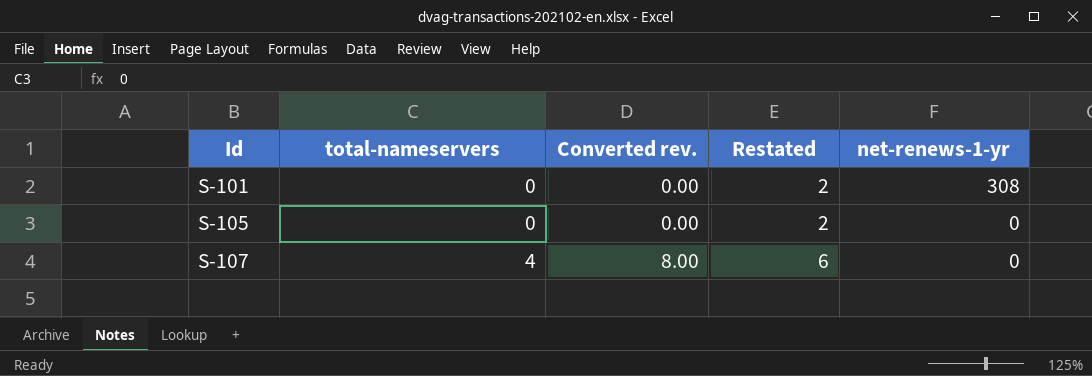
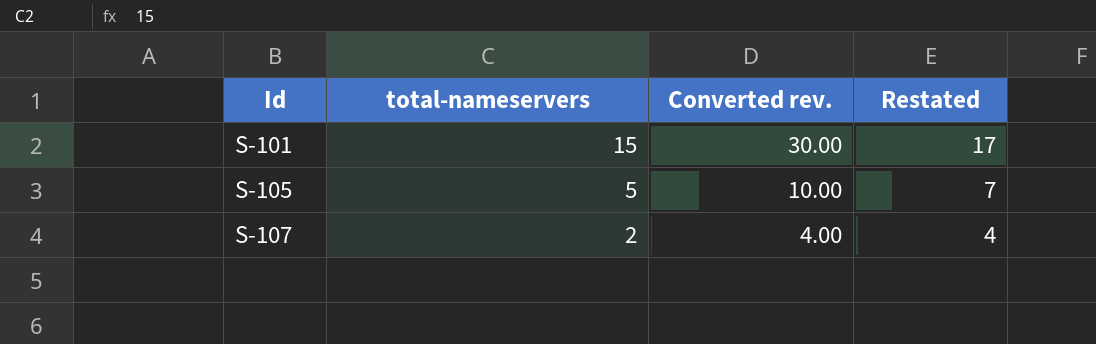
column net-renews-1-yr | position: 5 -> none
S-101 | total-nameservers: 0 -> 15
S-101 | Converted rev.: 0.00 -> 30.00
S-101 | Restated: 2 -> 17
S-105 | total-nameservers: 0 -> 5
S-105 | Converted rev.: 0.00 -> 10.00
S-105 | Restated: 2 -> 7
S-107 | total-nameservers: 4 -> 2
S-107 | Converted rev.: 8.00 -> 4.00
S-107 | Restated: 6 -> 4

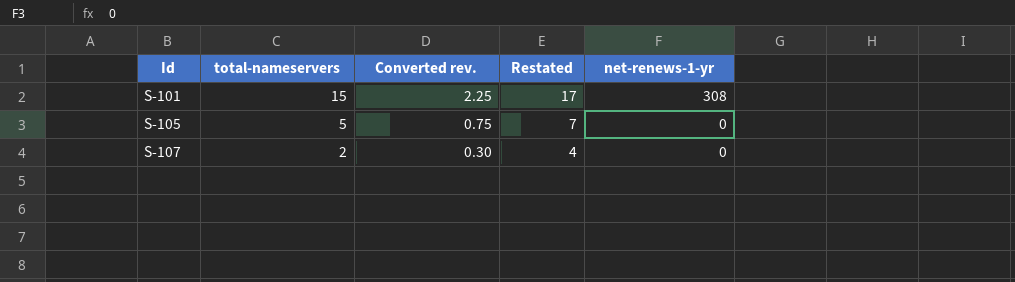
column Converted rev. | formula: [total-nameservers] * 2 -> [total-nameservers] * 0.15
column net-renews-1-yr | position: none -> 5

